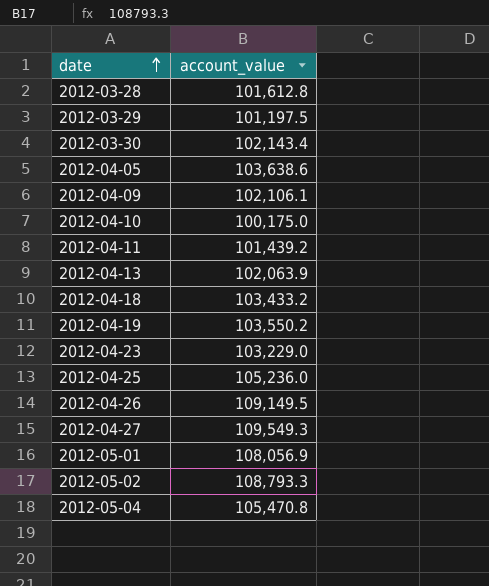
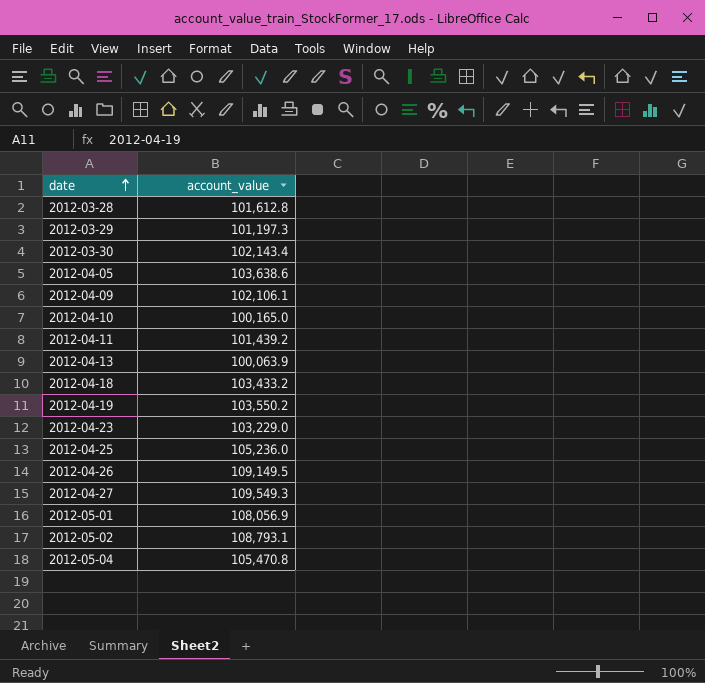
2012-03-29 | account_value: 101,197.5 -> 101,197.3
2012-04-10 | account_value: 100,175.0 -> 100,165.0
2012-04-13 | account_value: 102,063.9 -> 100,063.9
2012-05-02 | account_value: 108,793.3 -> 108,793.1

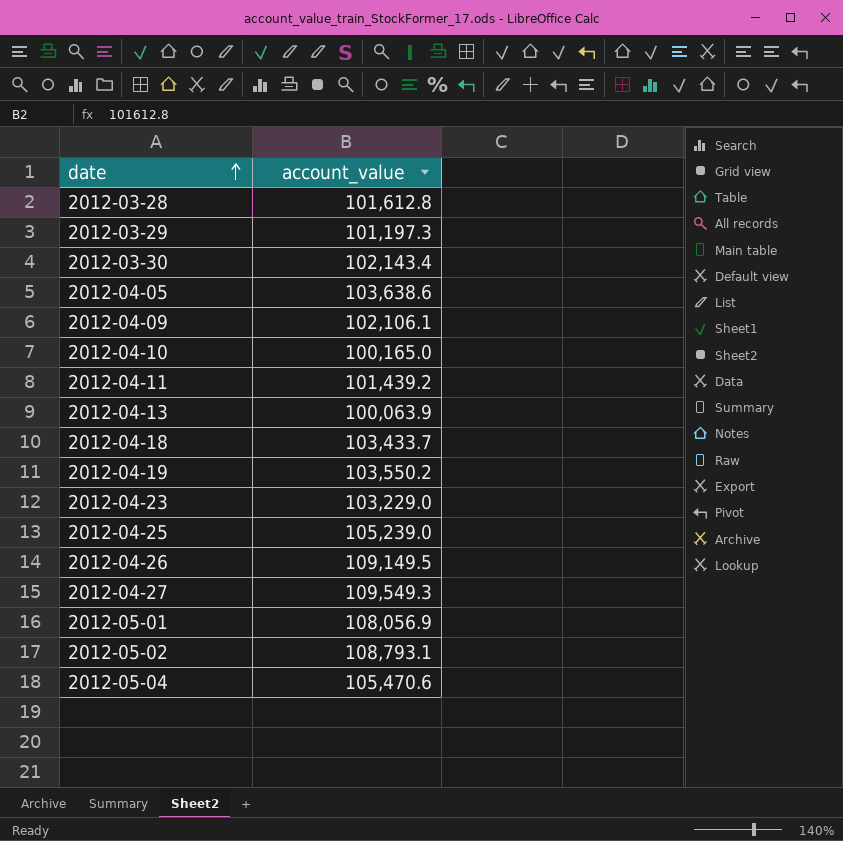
2012-04-18 | account_value: 103,433.2 -> 103,433.7
2012-04-25 | account_value: 105,236.0 -> 105,239.0
2012-05-04 | account_value: 105,470.8 -> 105,470.6

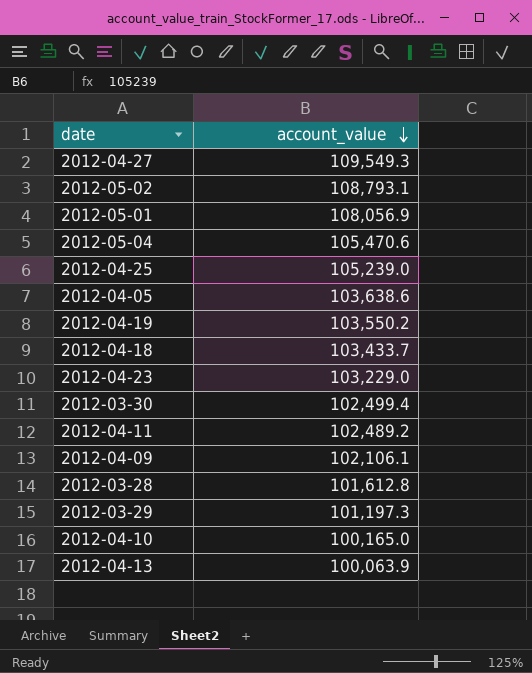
row order: date ascending -> account_value descending
row 2012-04-26: 109,149.5 -> none
2012-03-30 | account_value: 102,143.4 -> 102,499.4
2012-04-11 | account_value: 101,439.2 -> 102,489.2

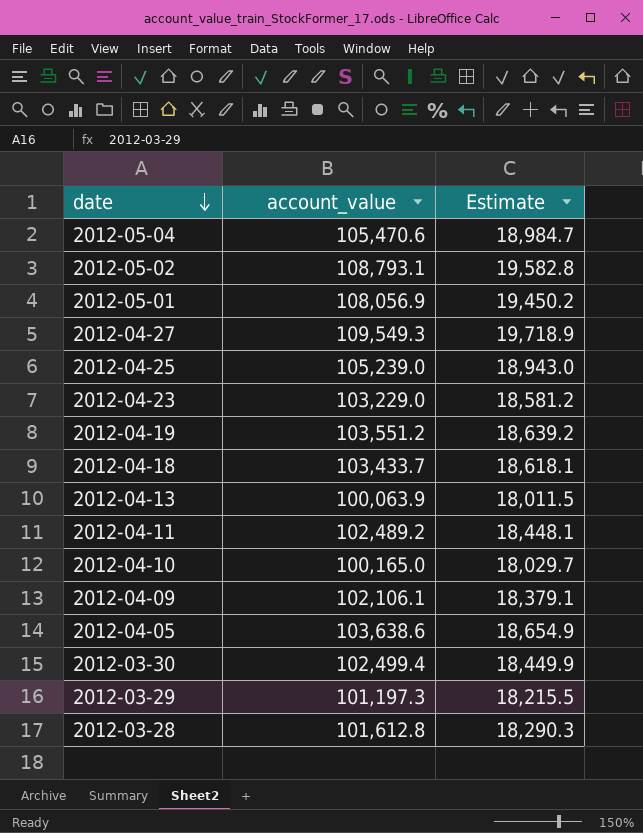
row order: account_value descending -> date descending
column Estimate | formula: none -> [account_value] * 0.18
2012-04-19 | account_value: 103,550.2 -> 103,551.2

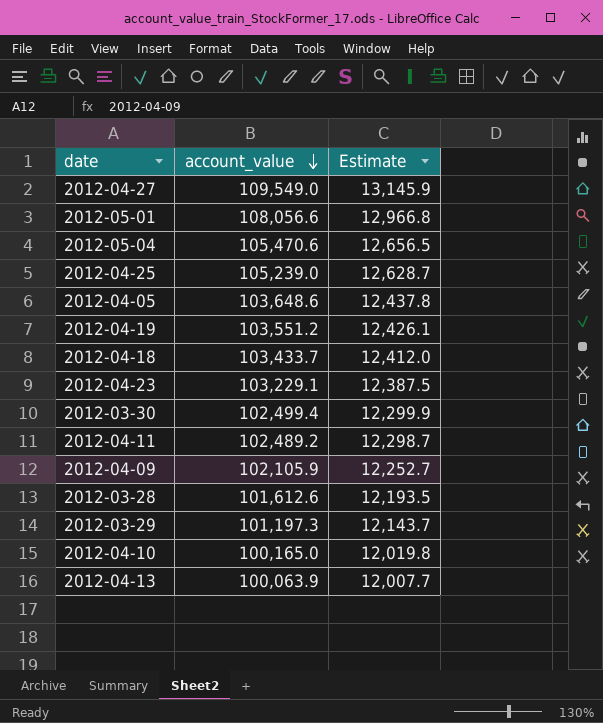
row order: date descending -> account_value descending
column Estimate | formula: [account_value] * 0.18 -> [account_value] * 0.12
row 2012-05-02: 108,793.1 | 19,582.8 -> none
2012-04-27 | account_value: 109,549.3 -> 109,549.0
2012-05-01 | account_value: 108,056.9 -> 108,056.6
2012-04-05 | account_value: 103,638.6 -> 103,648.6
2012-04-23 | account_value: 103,229.0 -> 103,229.1
2012-04-09 | account_value: 102,106.1 -> 102,105.9
2012-03-28 | account_value: 101,612.8 -> 101,612.6

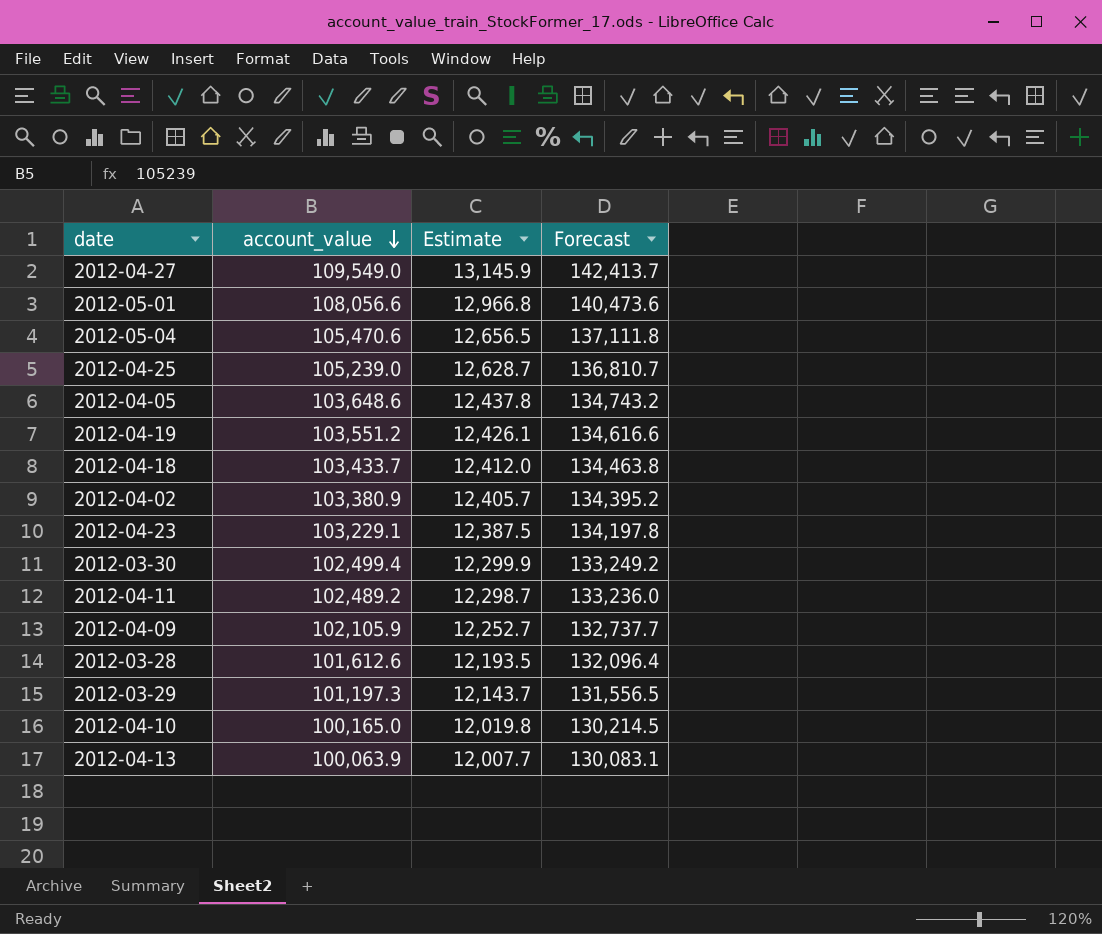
column Forecast | formula: none -> [account_value] * 1.3
row 2012-04-02: none -> 103,380.9 | 12,405.7 | 134,395.2

